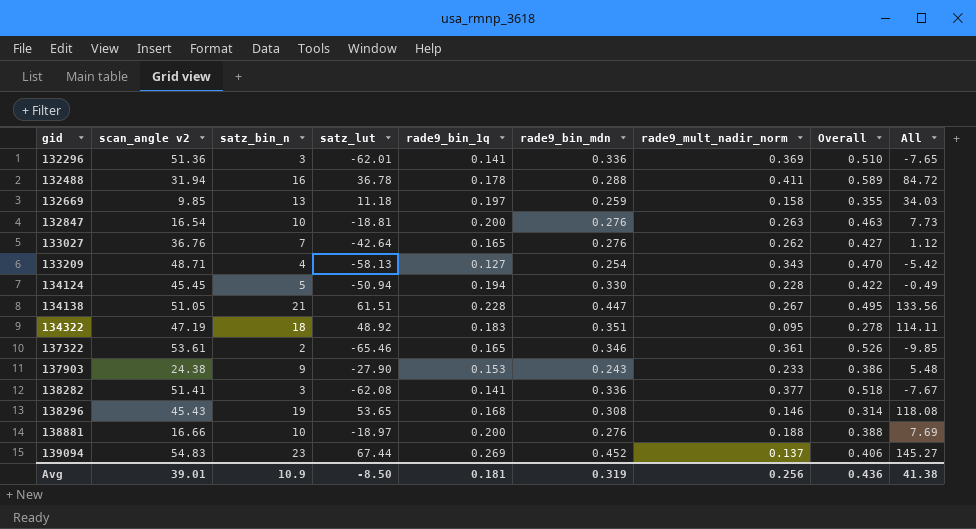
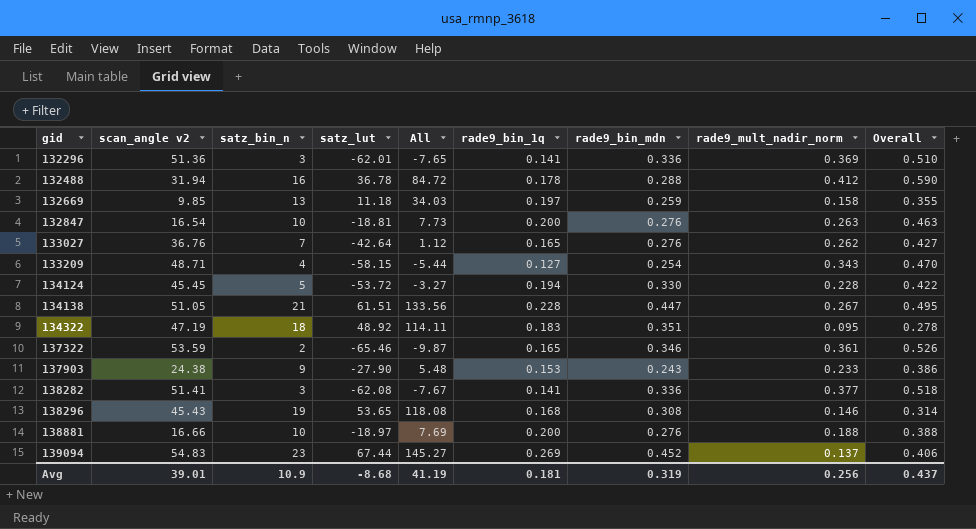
column All | position: 9 -> 5
132488 | rade9_mult_nadir_norm: 0.411 -> 0.412
132488 | Overall: 0.589 -> 0.590
133209 | satz_lut: -58.13 -> -58.15
133209 | All: -5.42 -> -5.44
134124 | satz_lut: -50.94 -> -53.72
134124 | All: -0.49 -> -3.27
137322 | scan_angle v2: 53.61 -> 53.59
137322 | All: -9.85 -> -9.87
Avg | satz_lut: -8.50 -> -8.68
Avg | All: 41.38 -> 41.19
Avg | Overall: 0.436 -> 0.437

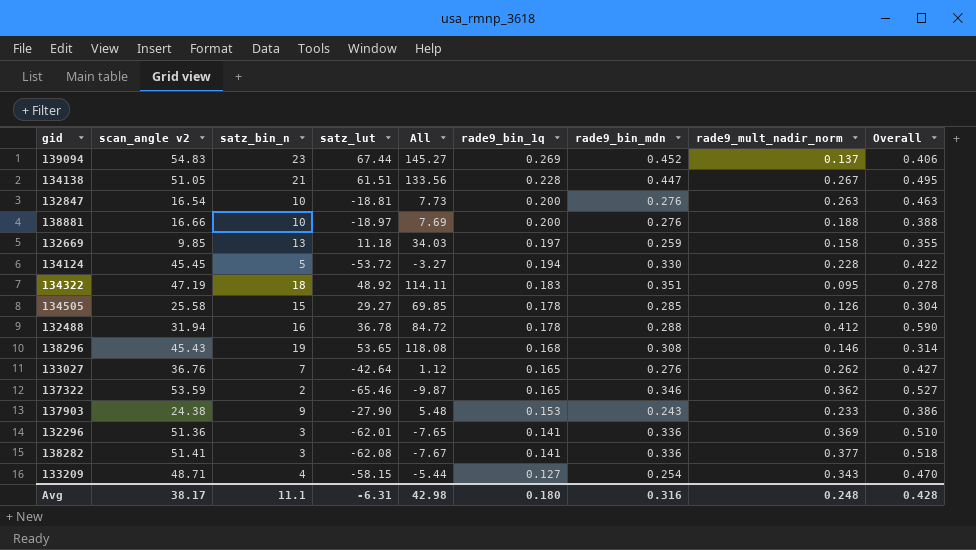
row order: gid ascending -> rade9_bin_1q descending
row 134505: none -> 25.58 | 15 | 29.27 | 69.85 | 0.178 | 0.285 | 0.126 | 0.304
137322 | rade9_mult_nadir_norm: 0.361 -> 0.362
137322 | Overall: 0.526 -> 0.527
Avg | scan_angle v2: 39.01 -> 38.17
Avg | satz_bin_n: 10.9 -> 11.1
Avg | satz_lut: -8.68 -> -6.31
Avg | All: 41.19 -> 42.98
Avg | rade9_bin_1q: 0.181 -> 0.180
Avg | rade9_bin_mdn: 0.319 -> 0.316
Avg | rade9_mult_nadir_norm: 0.256 -> 0.248
Avg | Overall: 0.437 -> 0.428

